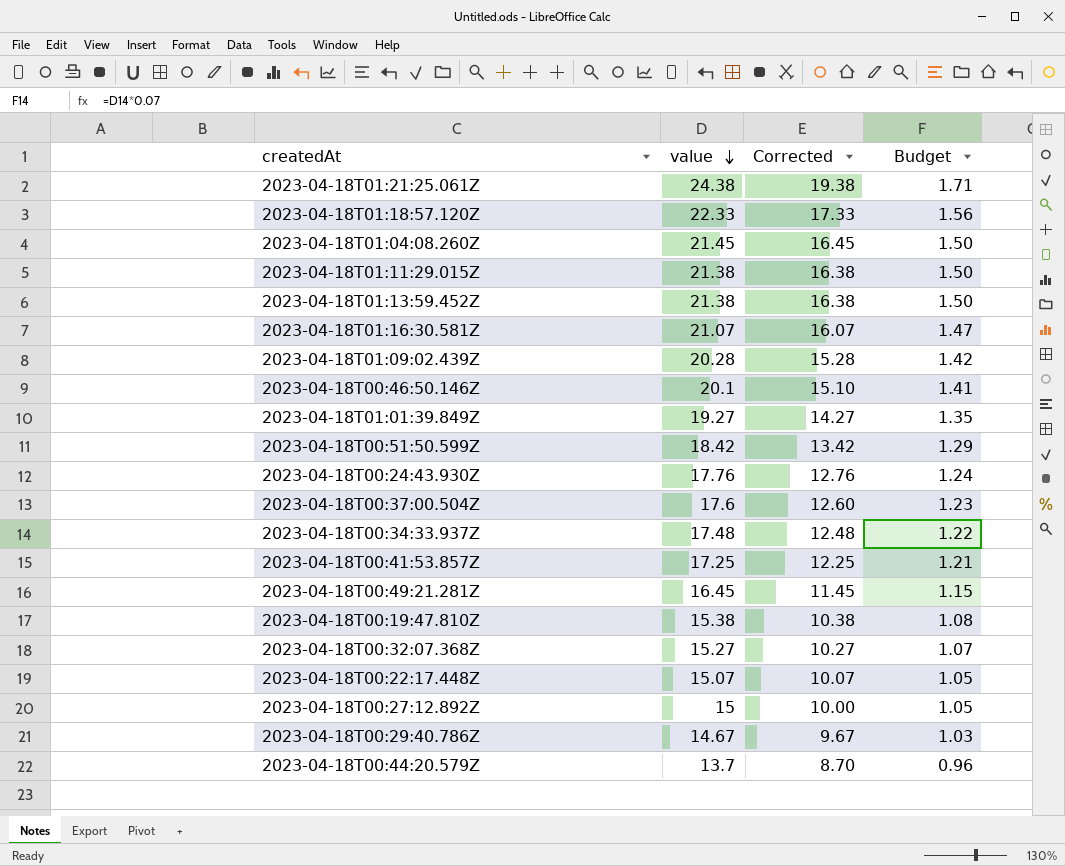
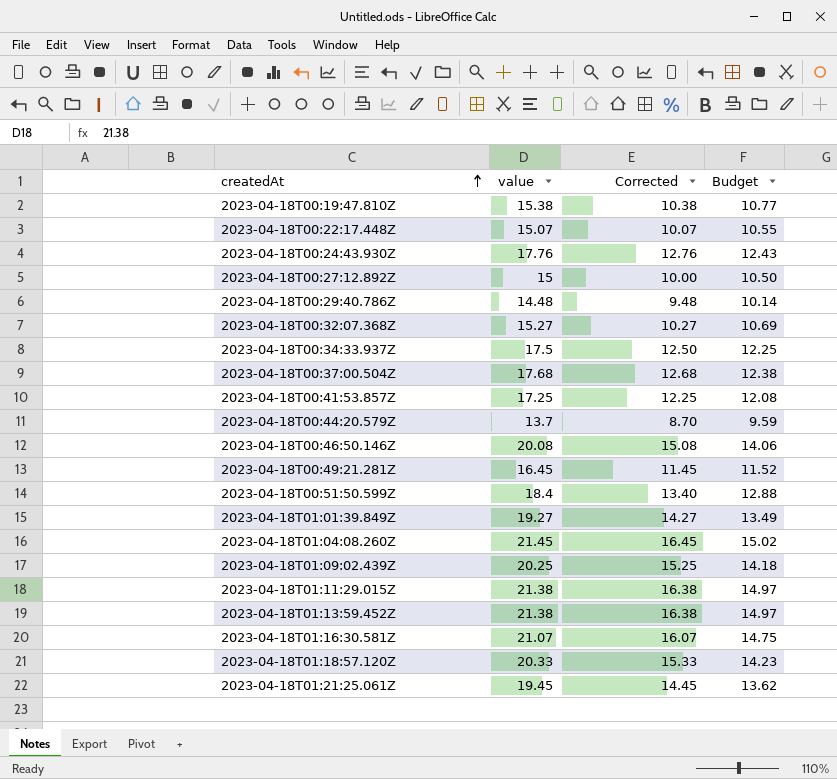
row order: value descending -> createdAt ascending
column Budget | formula: [value] * 0.07 -> [value] * 0.7
2023-04-18T00:29:40.786Z | value: 14.67 -> 14.48
2023-04-18T00:29:40.786Z | Corrected: 9.67 -> 9.48
2023-04-18T00:34:33.937Z | value: 17.48 -> 17.5
2023-04-18T00:34:33.937Z | Corrected: 12.48 -> 12.50
2023-04-18T00:37:00.504Z | value: 17.6 -> 17.68
2023-04-18T00:37:00.504Z | Corrected: 12.60 -> 12.68
2023-04-18T00:46:50.146Z | value: 20.1 -> 20.08
2023-04-18T00:46:50.146Z | Corrected: 15.10 -> 15.08
2023-04-18T00:51:50.599Z | value: 18.42 -> 18.4
2023-04-18T00:51:50.599Z | Corrected: 13.42 -> 13.40
2023-04-18T01:09:02.439Z | value: 20.28 -> 20.25
2023-04-18T01:09:02.439Z | Corrected: 15.28 -> 15.25
2023-04-18T01:18:57.120Z | value: 22.33 -> 20.33
2023-04-18T01:18:57.120Z | Corrected: 17.33 -> 15.33
2023-04-18T01:21:25.061Z | value: 24.38 -> 19.45
2023-04-18T01:21:25.061Z | Corrected: 19.38 -> 14.45

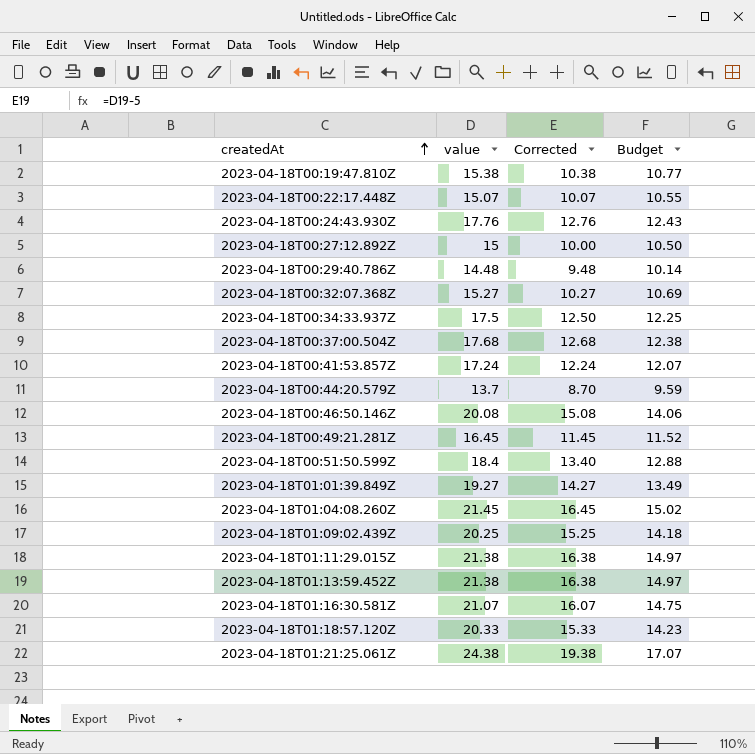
2023-04-18T00:41:53.857Z | value: 17.25 -> 17.24
2023-04-18T00:41:53.857Z | Corrected: 12.25 -> 12.24
2023-04-18T00:41:53.857Z | Budget: 12.08 -> 12.07
2023-04-18T01:21:25.061Z | value: 19.45 -> 24.38
2023-04-18T01:21:25.061Z | Corrected: 14.45 -> 19.38
2023-04-18T01:21:25.061Z | Budget: 13.62 -> 17.07

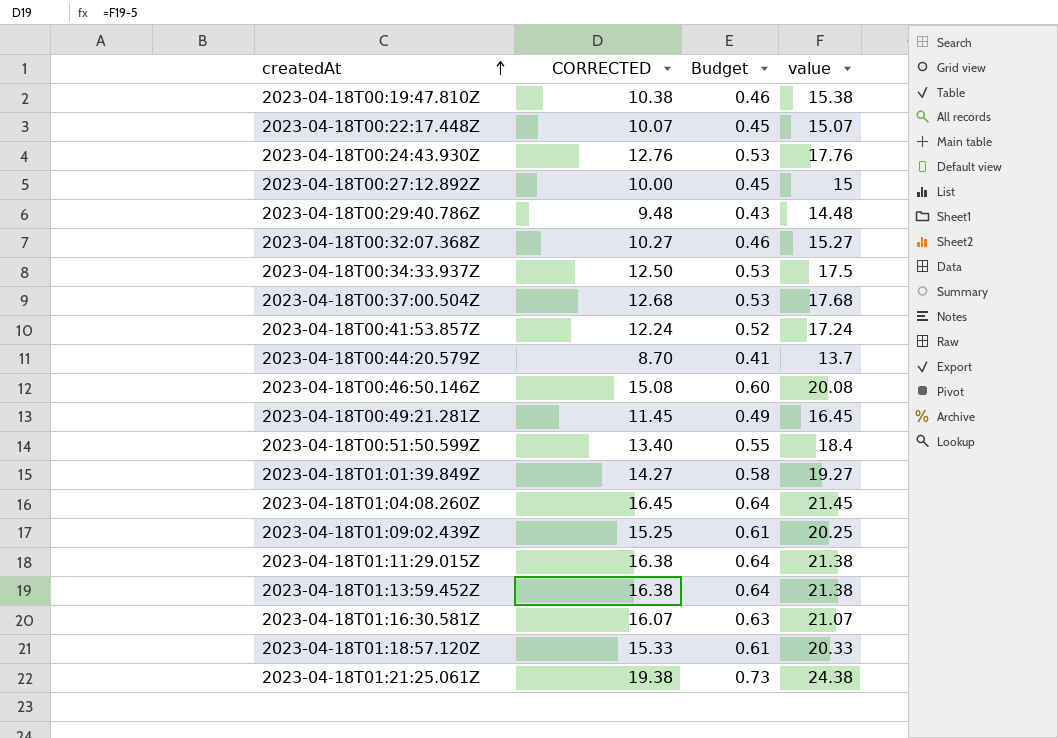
column name: Corrected -> CORRECTED
column Budget | formula: [value] * 0.7 -> [value] * 0.03
column value | position: 2 -> 4

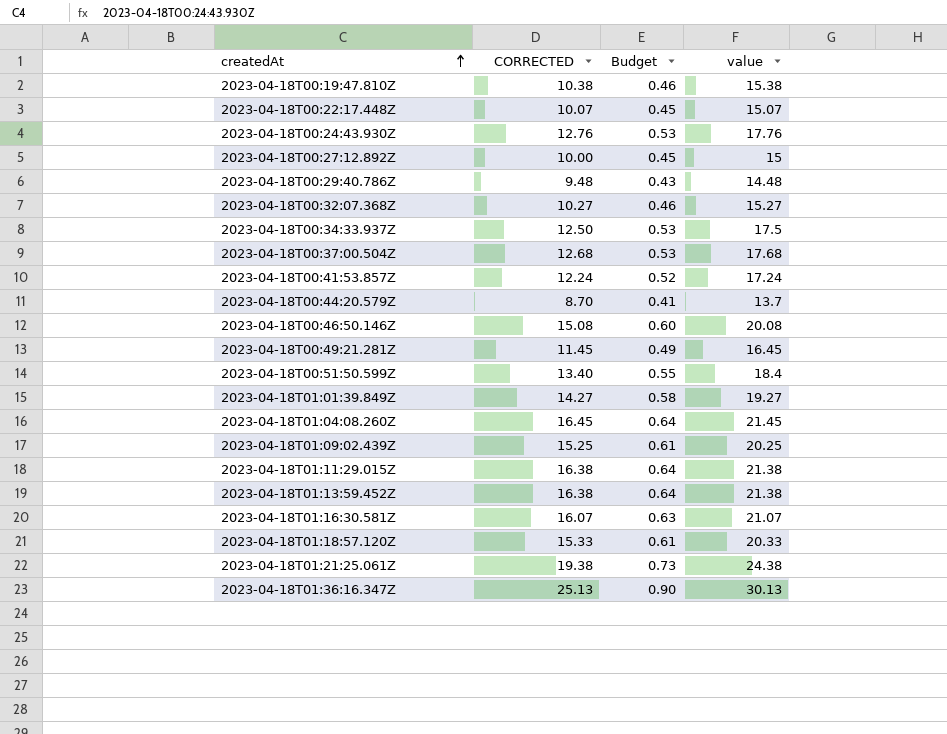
row 2023-04-18T01:36:16.347Z: none -> 25.13 | 0.90 | 30.13

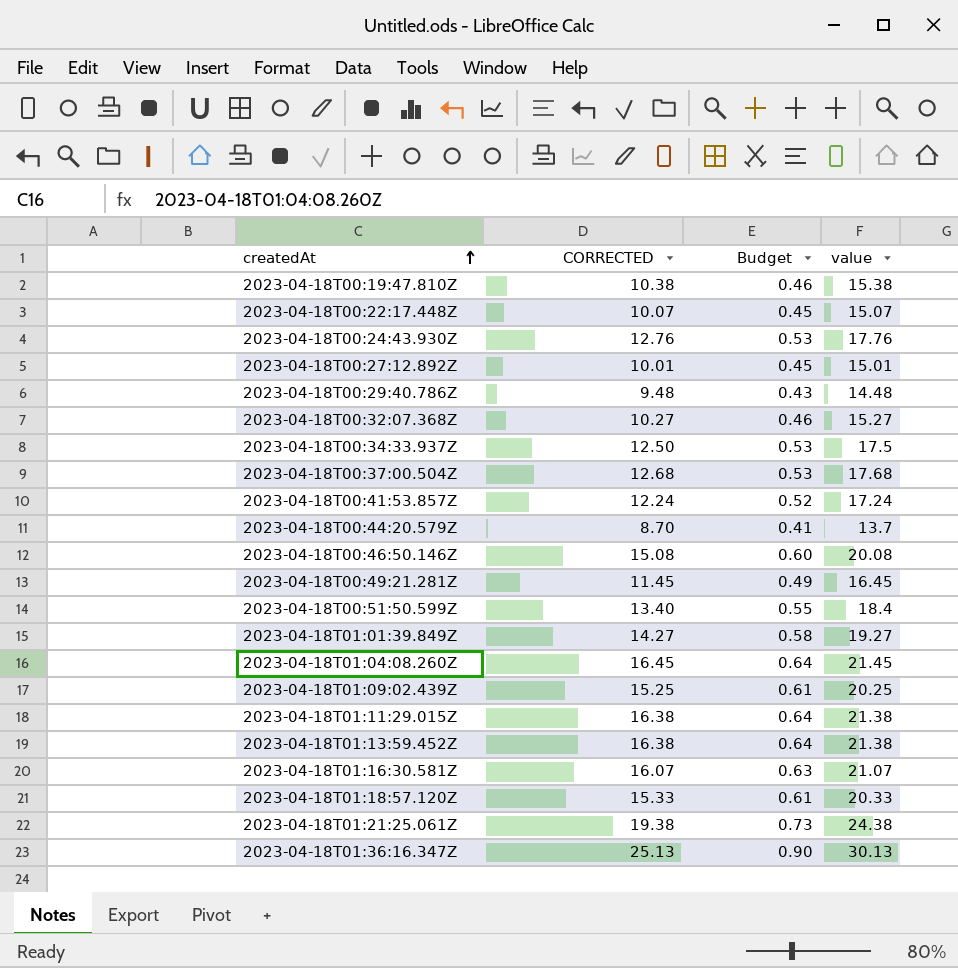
2023-04-18T00:27:12.892Z | CORRECTED: 10.00 -> 10.01
2023-04-18T00:27:12.892Z | value: 15 -> 15.01

